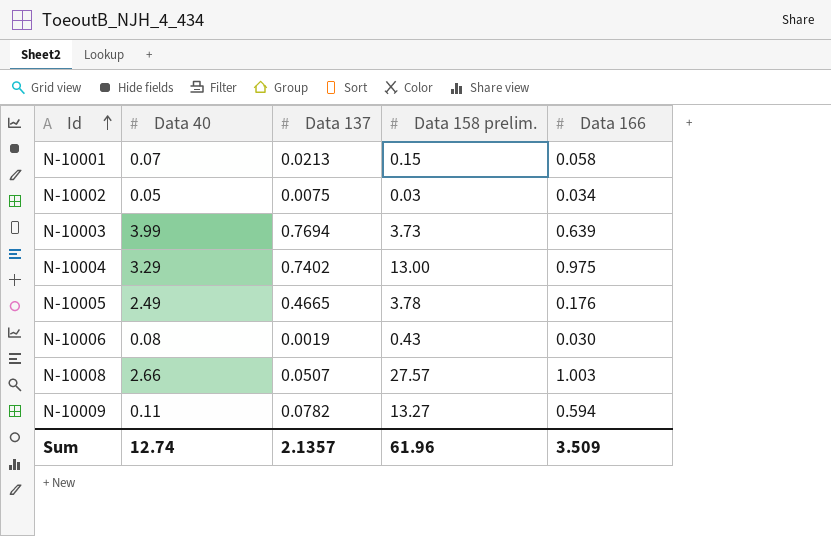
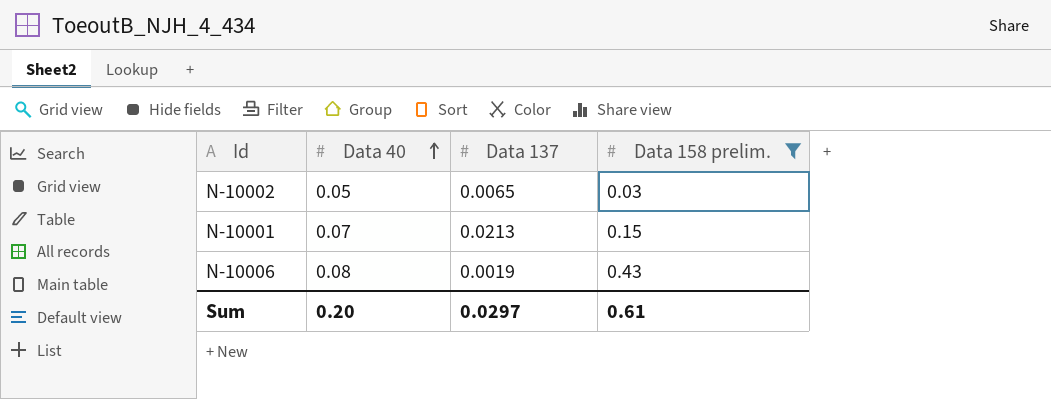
filter: none -> Data 158 prelim. <= 0.43
row order: Id ascending -> Data 40 ascending
column Data 166 | position: 5 -> none
N-10002 | Data 137: 0.0075 -> 0.0065
Sum | Data 40: 12.74 -> 0.20
Sum | Data 137: 2.1357 -> 0.0297
Sum | Data 158 prelim.: 61.96 -> 0.61

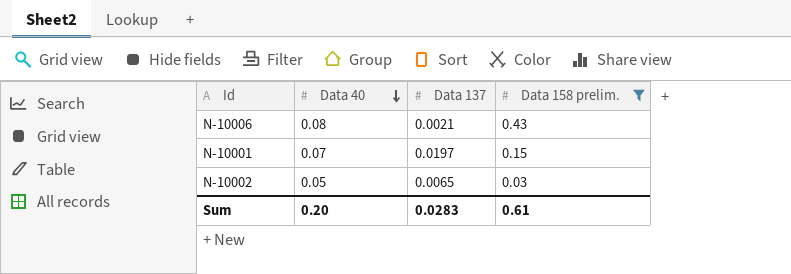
row order: Data 40 ascending -> Data 40 descending
N-10006 | Data 137: 0.0019 -> 0.0021
N-10001 | Data 137: 0.0213 -> 0.0197
Sum | Data 137: 0.0297 -> 0.0283

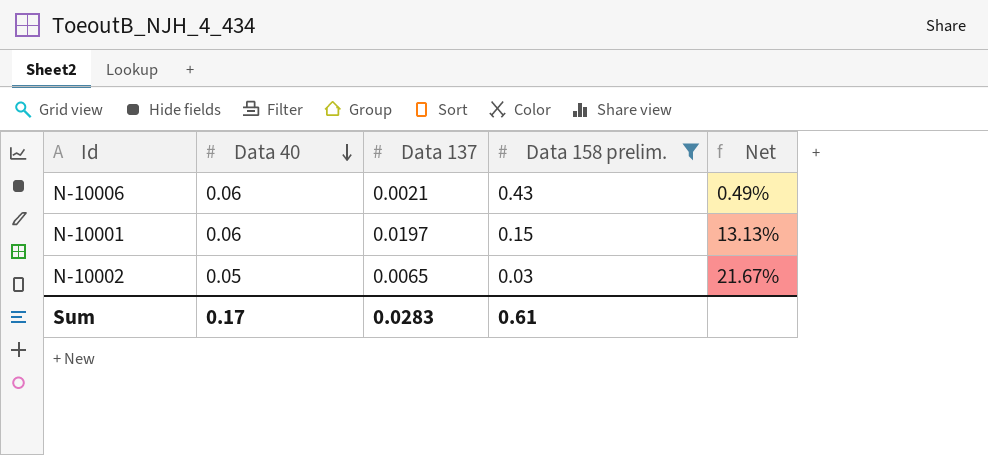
column Net | formula: none -> [Data 137] / [Data 158 prelim.]
N-10006 | Data 40: 0.08 -> 0.06
N-10001 | Data 40: 0.07 -> 0.06
Sum | Data 40: 0.20 -> 0.17

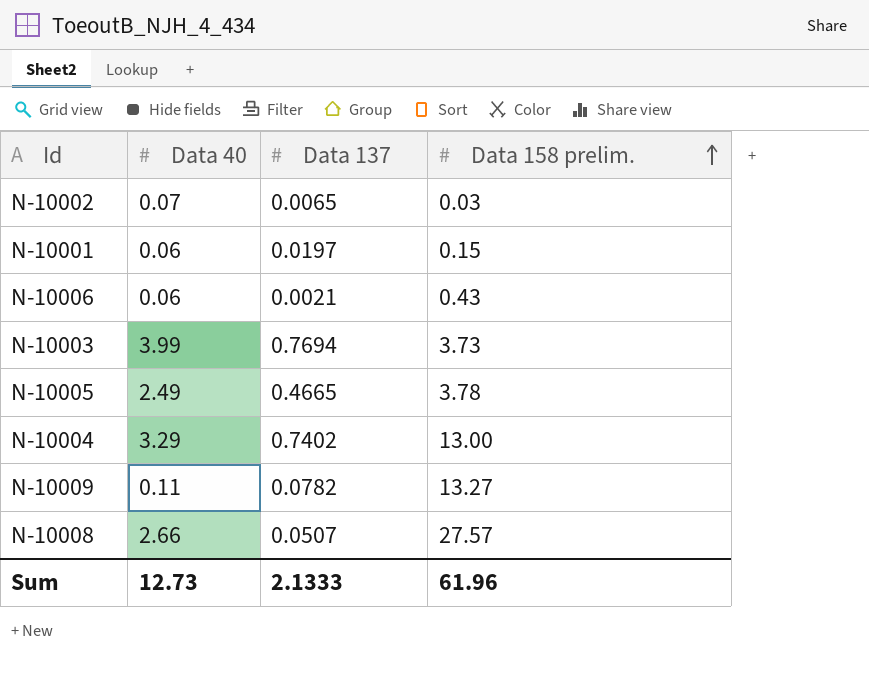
filter: Data 158 prelim. <= 0.43 -> none
row order: Data 40 descending -> Data 158 prelim. ascending
column Net | formula: [Data 137] / [Data 158 prelim.] -> none
N-10002 | Data 40: 0.05 -> 0.07
Sum | Data 40: 0.17 -> 12.73
Sum | Data 137: 0.0283 -> 2.1333
Sum | Data 158 prelim.: 0.61 -> 61.96

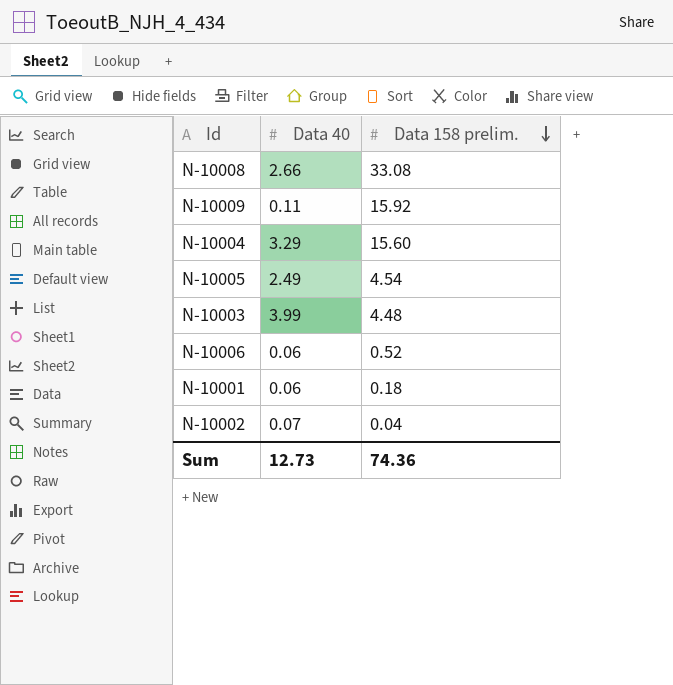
row order: Data 158 prelim. ascending -> Data 158 prelim. descending
column Data 137 | position: 3 -> none
N-10008 | Data 158 prelim.: 27.57 -> 33.08
N-10009 | Data 158 prelim.: 13.27 -> 15.92
N-10004 | Data 158 prelim.: 13.00 -> 15.60
N-10005 | Data 158 prelim.: 3.78 -> 4.54
N-10003 | Data 158 prelim.: 3.73 -> 4.48
N-10006 | Data 158 prelim.: 0.43 -> 0.52
N-10001 | Data 158 prelim.: 0.15 -> 0.18
N-10002 | Data 158 prelim.: 0.03 -> 0.04
Sum | Data 158 prelim.: 61.96 -> 74.36

